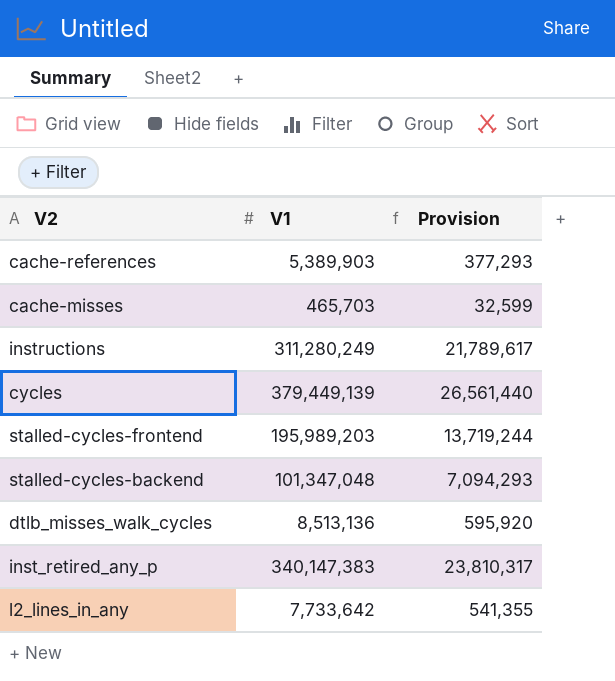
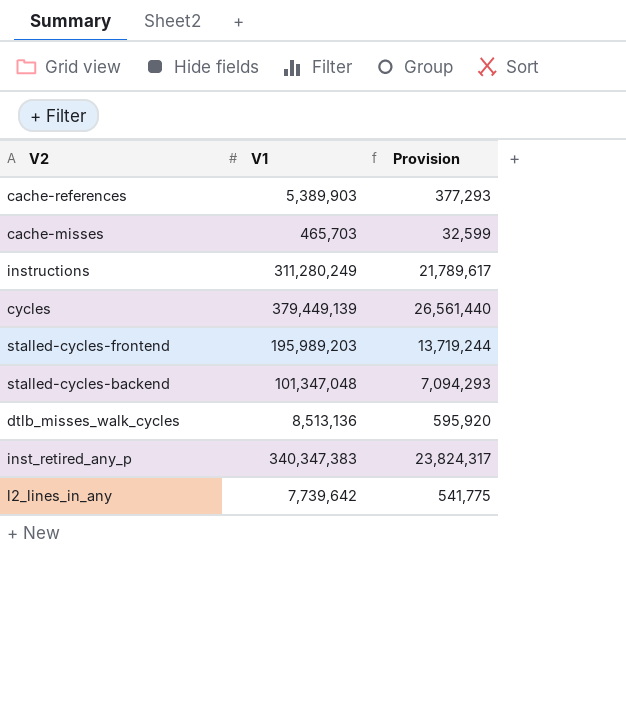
inst_retired_any_p | V1: 340,147,383 -> 340,347,383
inst_retired_any_p | Provision: 23,810,317 -> 23,824,317
l2_lines_in_any | V1: 7,733,642 -> 7,739,642
l2_lines_in_any | Provision: 541,355 -> 541,775

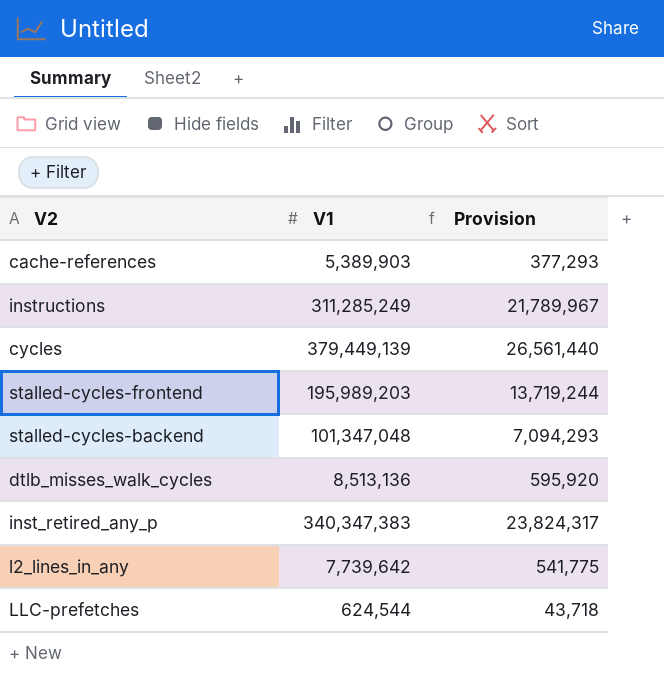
row cache-misses: 465,703 | 32,599 -> none
instructions | V1: 311,280,249 -> 311,285,249
instructions | Provision: 21,789,617 -> 21,789,967
row LLC-prefetches: none -> 624,544 | 43,718

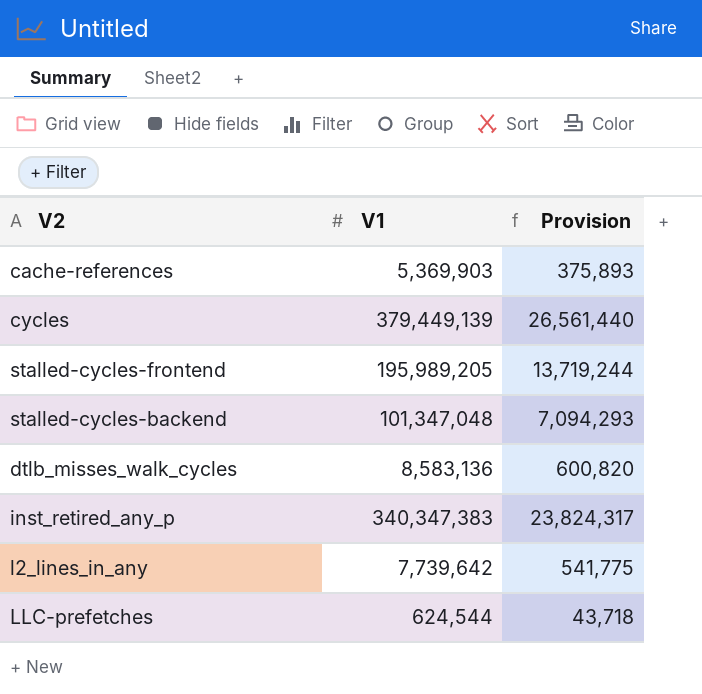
row instructions: 311,285,249 | 21,789,967 -> none
cache-references | V1: 5,389,903 -> 5,369,903
cache-references | Provision: 377,293 -> 375,893
stalled-cycles-frontend | V1: 195,989,203 -> 195,989,205
dtlb_misses_walk_cycles | V1: 8,513,136 -> 8,583,136
dtlb_misses_walk_cycles | Provision: 595,920 -> 600,820

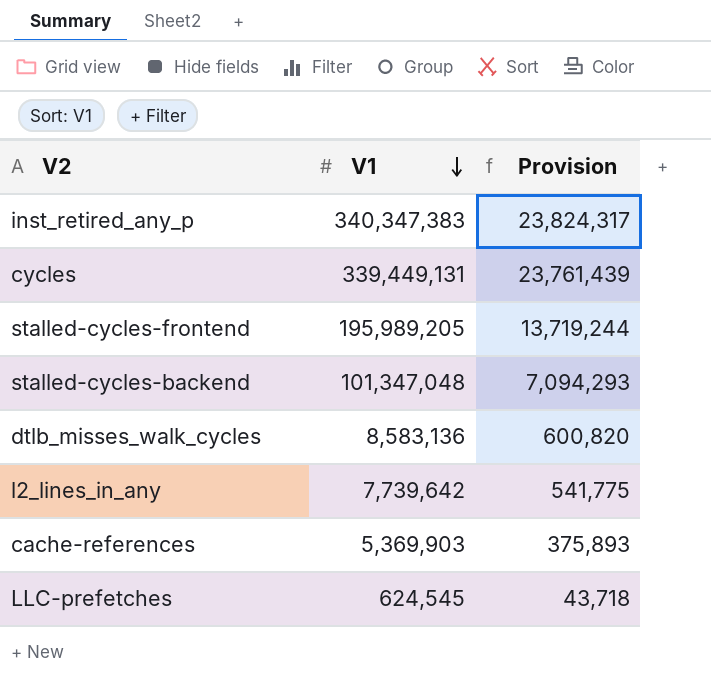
row order: none -> V1 descending
cycles | V1: 379,449,139 -> 339,449,131
cycles | Provision: 26,561,440 -> 23,761,439
LLC-prefetches | V1: 624,544 -> 624,545

